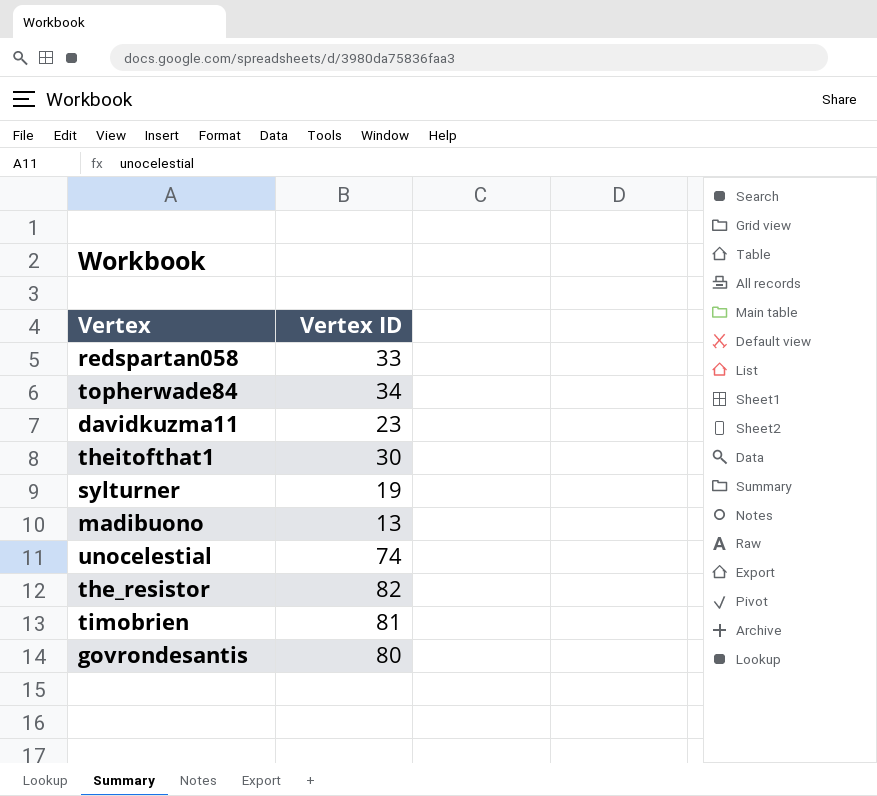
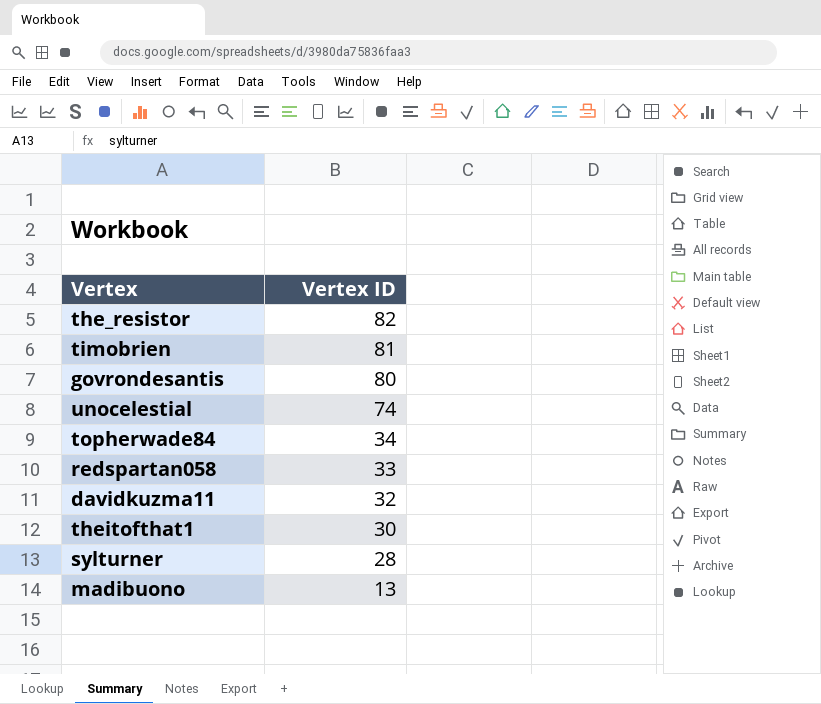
row order: none -> Vertex ID descending
davidkuzma11 | Vertex ID: 23 -> 32
sylturner | Vertex ID: 19 -> 28

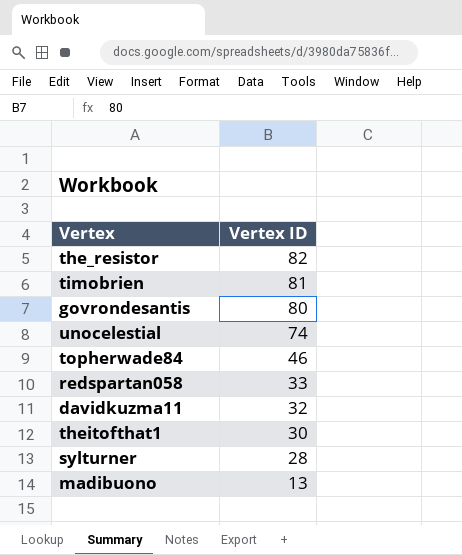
topherwade84 | Vertex ID: 34 -> 46

